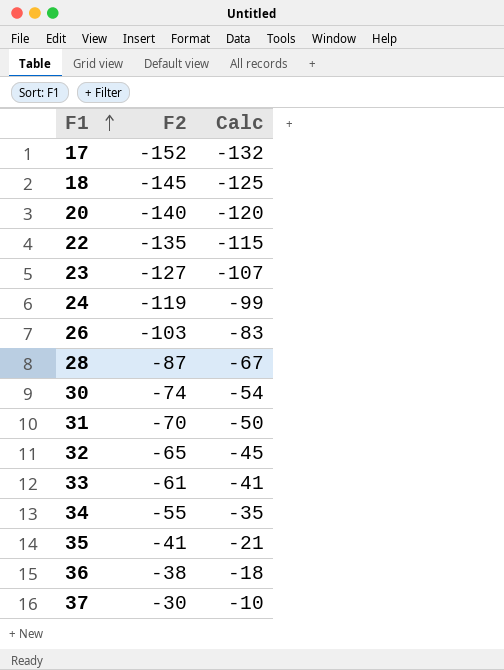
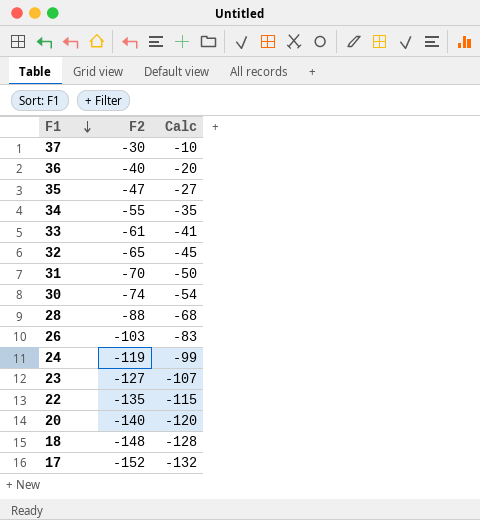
row order: F1 ascending -> F1 descending
36 | F2: -38 -> -40
36 | Calc: -18 -> -20
35 | F2: -41 -> -47
35 | Calc: -21 -> -27
28 | F2: -87 -> -88
28 | Calc: -67 -> -68
18 | F2: -145 -> -148
18 | Calc: -125 -> -128

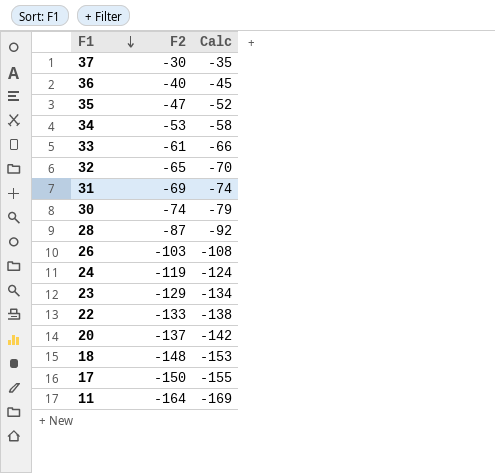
column Calc | formula: [F2] + 20 -> [F2] - 5
34 | F2: -55 -> -53
31 | F2: -70 -> -69
28 | F2: -88 -> -87
23 | F2: -127 -> -129
22 | F2: -135 -> -133
20 | F2: -140 -> -137
17 | F2: -152 -> -150
row 11: none -> -164 | -169

